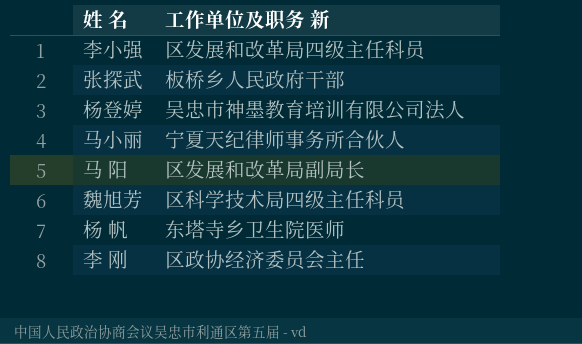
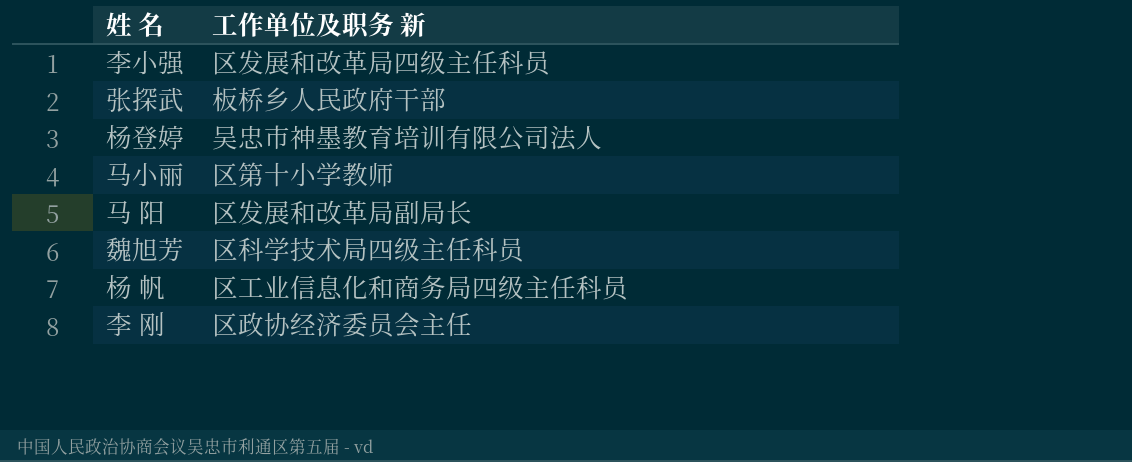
马小丽 | 工作单位及职务 新: 宁夏天纪律师事务所合伙人 -> 区第十小学教师
杨 帆 | 工作单位及职务 新: 东塔寺乡卫生院医师 -> 区工业信息化和商务局四级主任科员

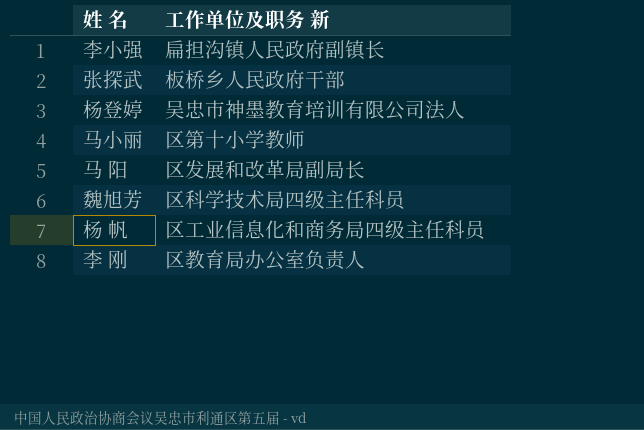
李小强 | 工作单位及职务 新: 区发展和改革局四级主任科员 -> 扁担沟镇人民政府副镇长
李 刚 | 工作单位及职务 新: 区政协经济委员会主任 -> 区教育局办公室负责人

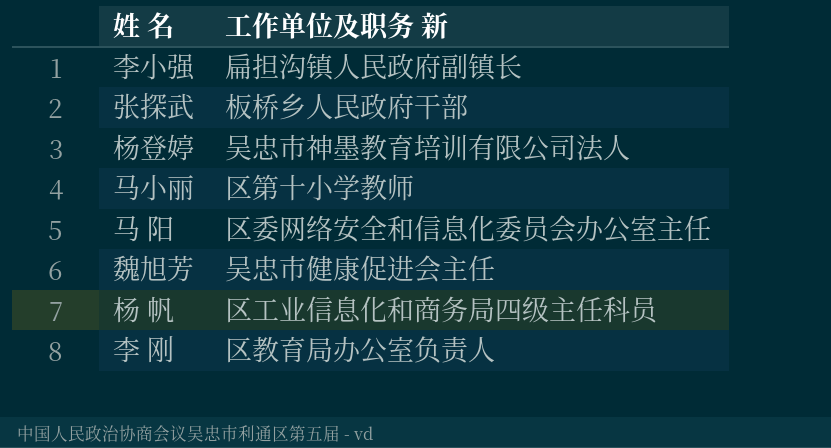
马 阳 | 工作单位及职务 新: 区发展和改革局副局长 -> 区委网络安全和信息化委员会办公室主任
魏旭芳 | 工作单位及职务 新: 区科学技术局四级主任科员 -> 吴忠市健康促进会主任

